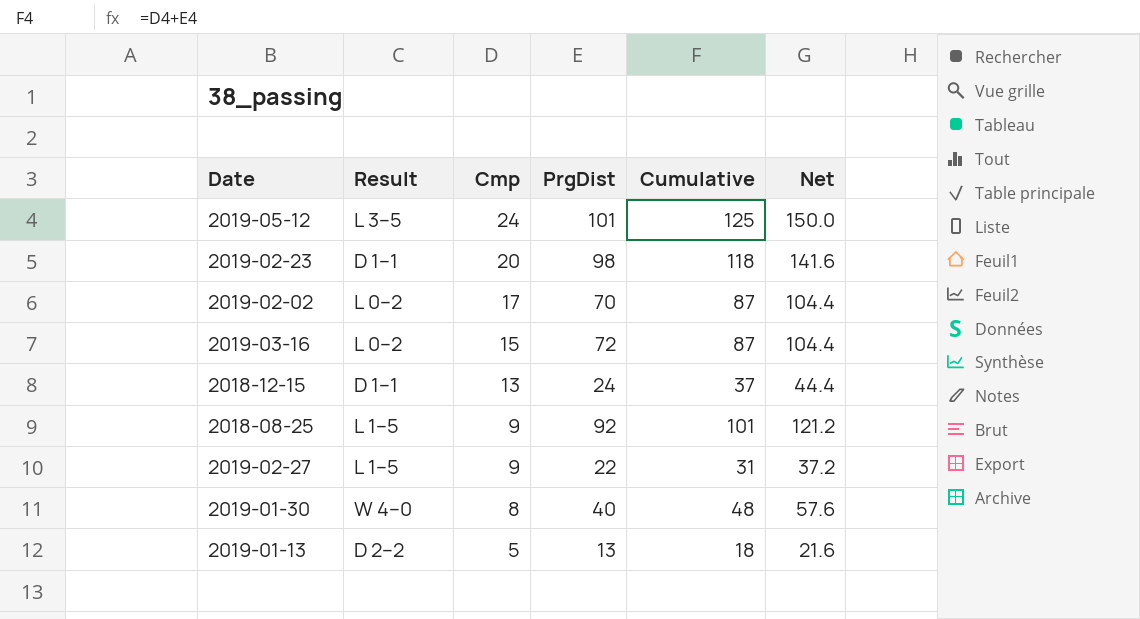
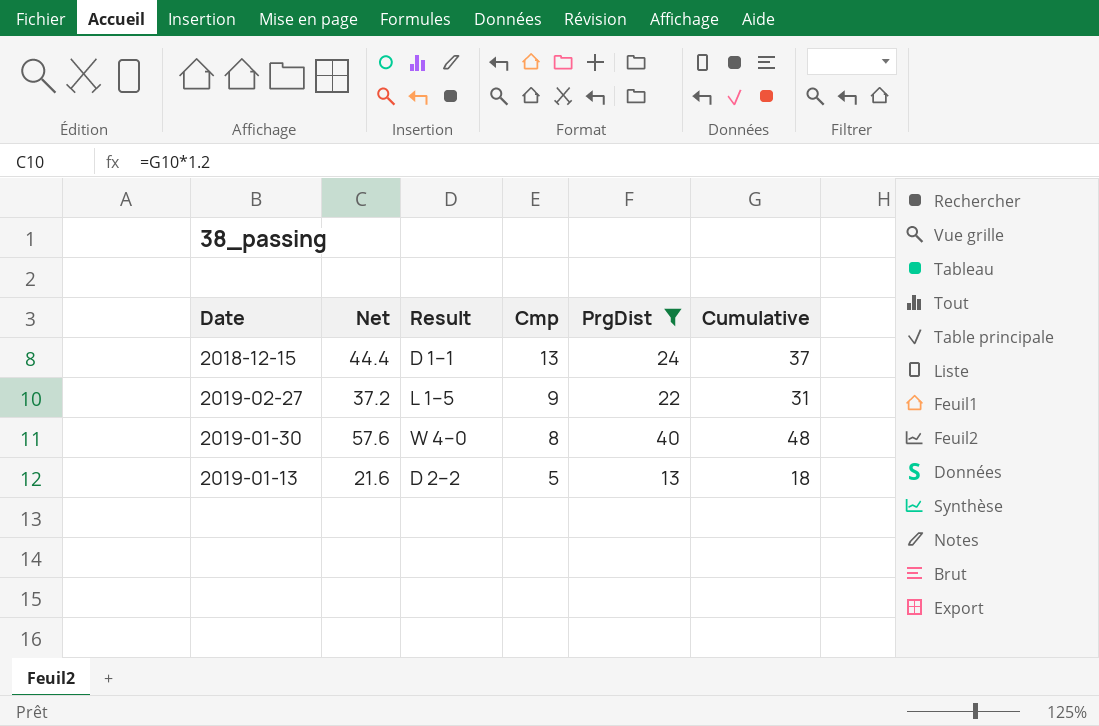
filter: none -> PrgDist <= 40
column Net | position: 6 -> 2

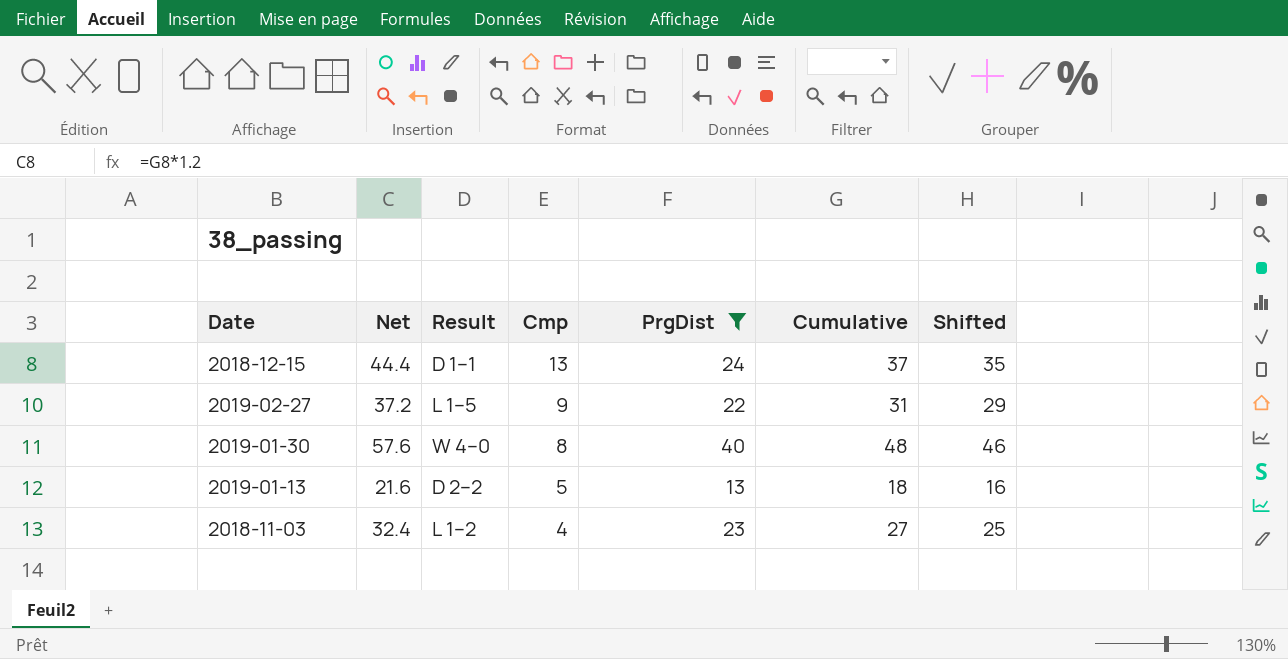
column Shifted | formula: none -> [Cumulative] - 2
row 2018-11-03: none -> 32.4 | L 1–2 | 4 | 23 | 27 | 25

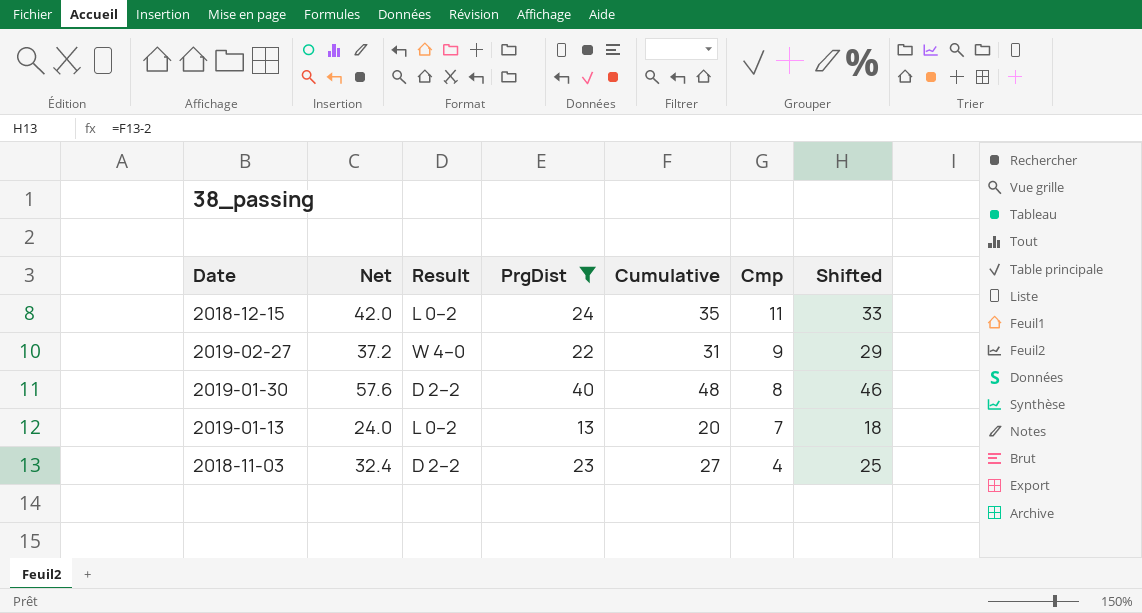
column Cmp | position: 4 -> 6
2018-12-15 | Net: 44.4 -> 42.0
2018-12-15 | Result: D 1–1 -> L 0–2
2018-12-15 | Cumulative: 37 -> 35
2018-12-15 | Cmp: 13 -> 11
2018-12-15 | Shifted: 35 -> 33
2019-02-27 | Result: L 1–5 -> W 4–0
2019-01-30 | Result: W 4–0 -> D 2–2
2019-01-13 | Net: 21.6 -> 24.0
2019-01-13 | Result: D 2–2 -> L 0–2
2019-01-13 | Cumulative: 18 -> 20
2019-01-13 | Cmp: 5 -> 7
2019-01-13 | Shifted: 16 -> 18
2018-11-03 | Result: L 1–2 -> D 2–2

